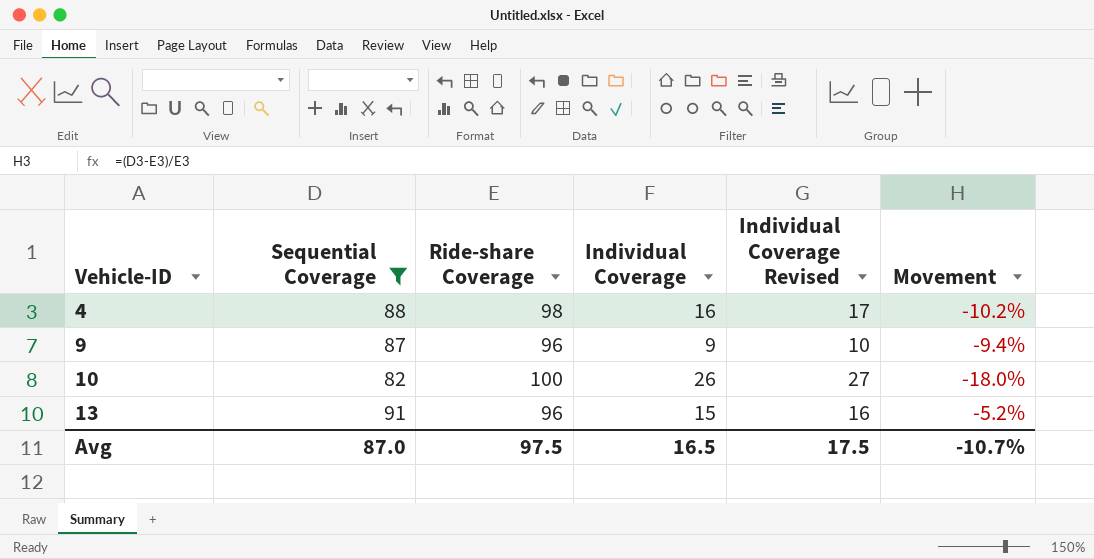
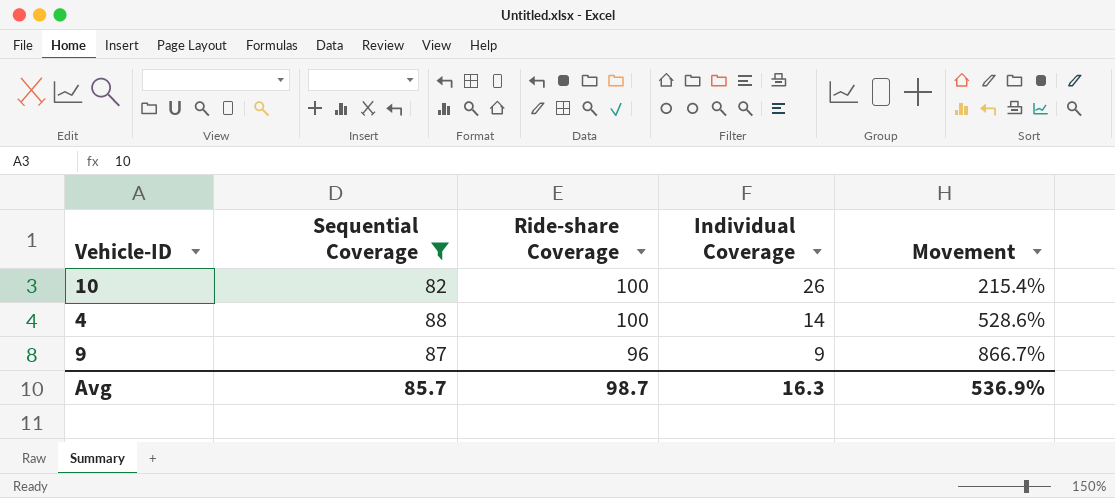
row order: Vehicle-ID ascending -> Ride-share Coverage descending
column Individual Coverage Revised | formula: [Individual Coverage] + 1 -> none
column Movement | formula: ([Sequential Coverage] - [Ride-share Coverage]) / [Ride-share Coverage] -> ([Sequential Coverage] - [Individual Coverage]) / [Individual Coverage]
row 13: 91 | 96 | 15 | 16 | -5.2% -> none
4 | Ride-share Coverage: 98 -> 100
4 | Individual Coverage: 16 -> 14
Avg | Sequential Coverage: 87.0 -> 85.7
Avg | Ride-share Coverage: 97.5 -> 98.7
Avg | Individual Coverage: 16.5 -> 16.3
Avg | Movement: -10.7% -> 536.9%

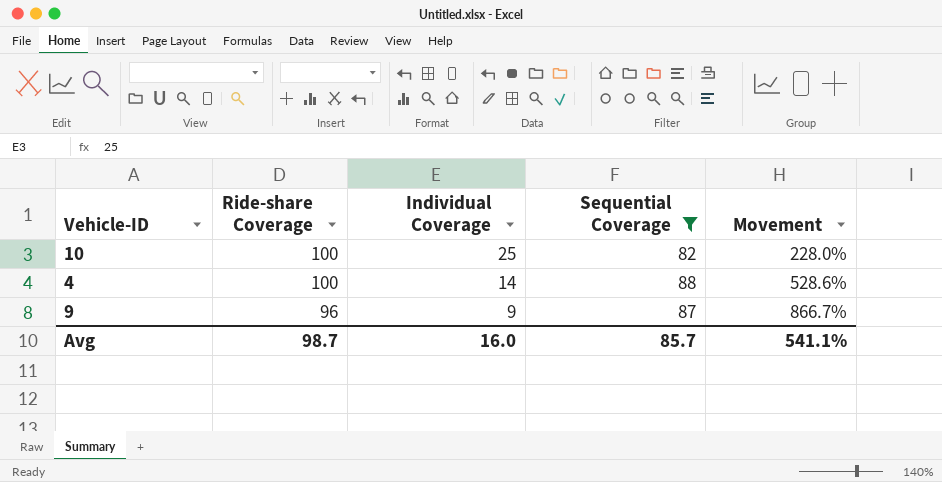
column Sequential Coverage | position: 2 -> 4
10 | Individual Coverage: 26 -> 25
10 | Movement: 215.4% -> 228.0%
Avg | Individual Coverage: 16.3 -> 16.0
Avg | Movement: 536.9% -> 541.1%

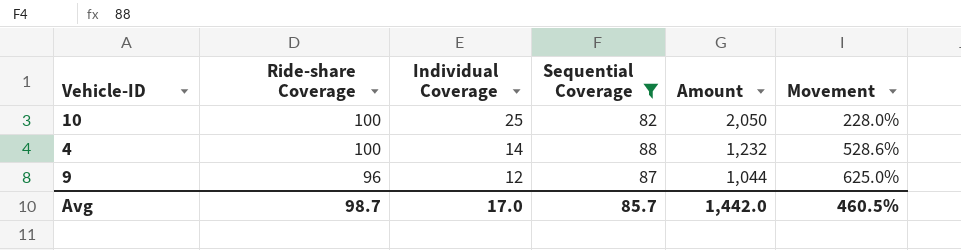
column Amount | formula: none -> [Individual Coverage] * [Sequential Coverage]
9 | Individual Coverage: 9 -> 12
9 | Movement: 866.7% -> 625.0%
Avg | Individual Coverage: 16.0 -> 17.0
Avg | Movement: 541.1% -> 460.5%

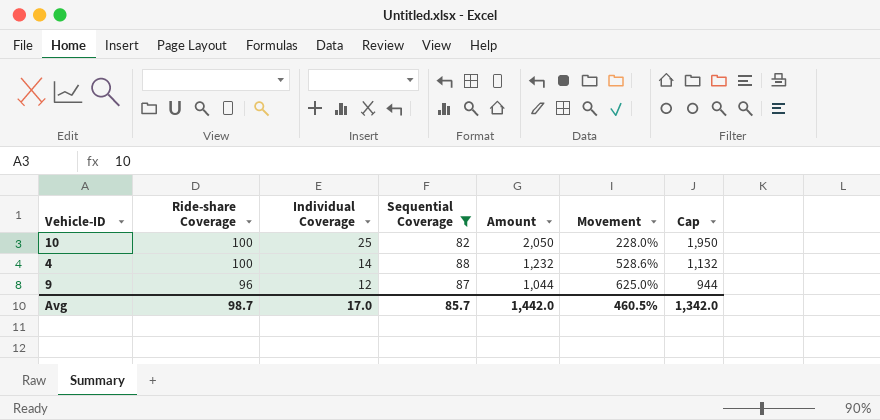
column Cap | formula: none -> [Amount] - 100

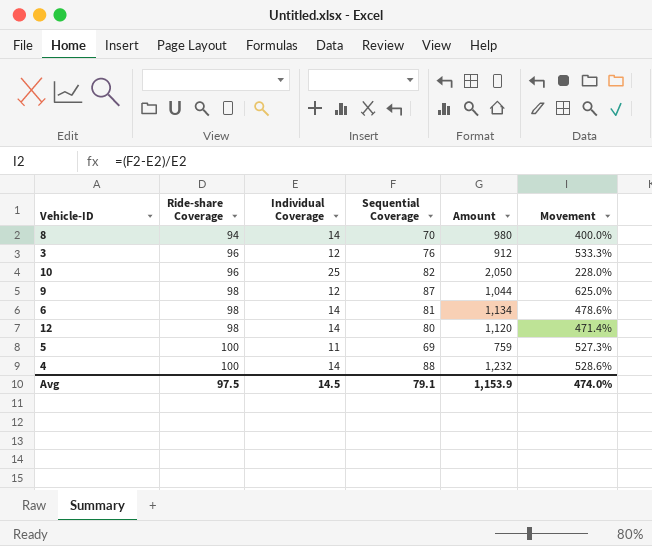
filter: Sequential Coverage >= 82 -> none
row order: Ride-share Coverage descending -> Ride-share Coverage ascending
column Cap | formula: [Amount] - 100 -> none
10 | Ride-share Coverage: 100 -> 96
9 | Ride-share Coverage: 96 -> 98
Avg | Ride-share Coverage: 98.7 -> 97.5
Avg | Individual Coverage: 17.0 -> 14.5
Avg | Sequential Coverage: 85.7 -> 79.1
Avg | Amount: 1,442.0 -> 1,153.9
Avg | Movement: 460.5% -> 474.0%

